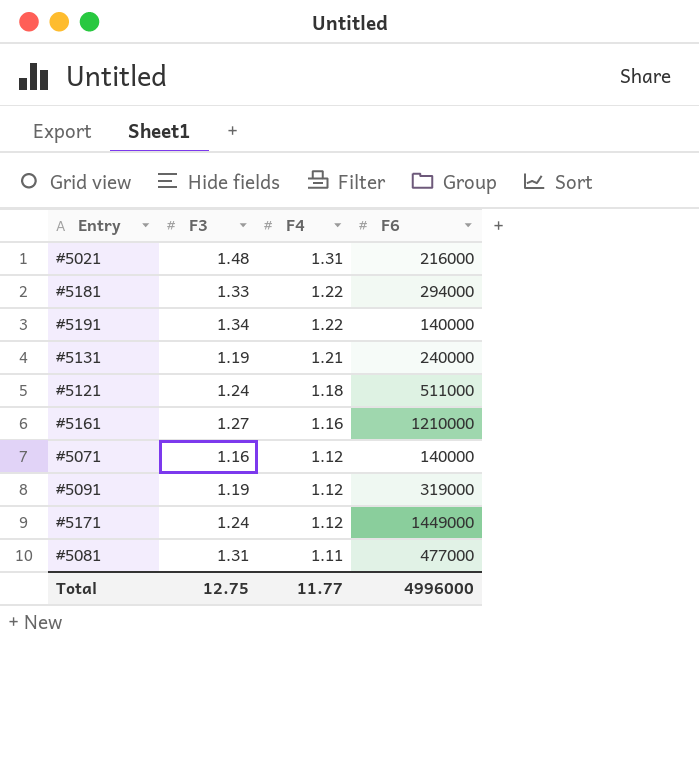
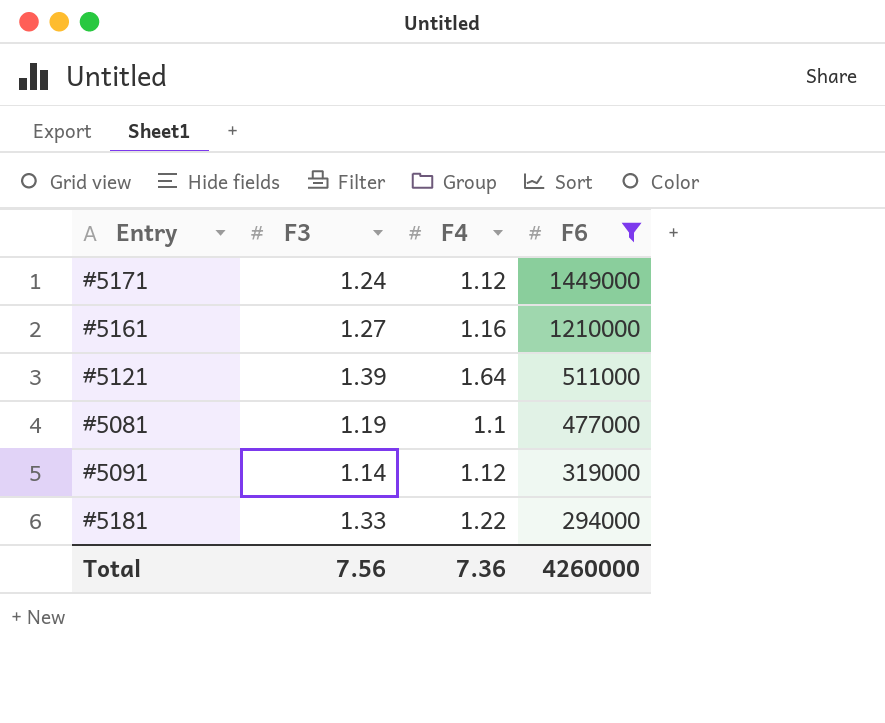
filter: none -> F6 >= 294000
row order: F4 descending -> F6 descending
#5121 | F3: 1.24 -> 1.39
#5121 | F4: 1.18 -> 1.64
#5081 | F3: 1.31 -> 1.19
#5081 | F4: 1.11 -> 1.1
#5091 | F3: 1.19 -> 1.14
Total | F3: 12.75 -> 7.56
Total | F4: 11.77 -> 7.36
Total | F6: 4996000 -> 4260000

